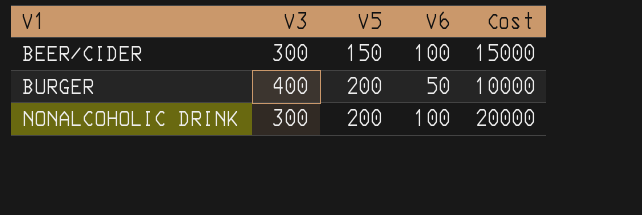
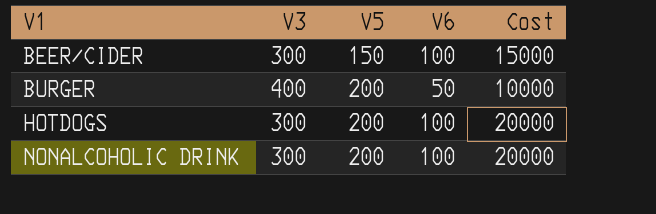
row HOTDOGS: none -> 300 | 200 | 100 | 20000

